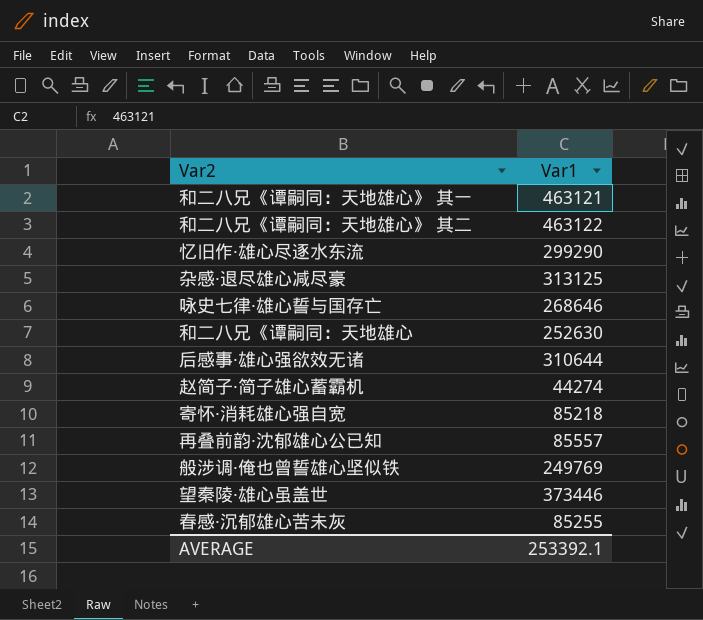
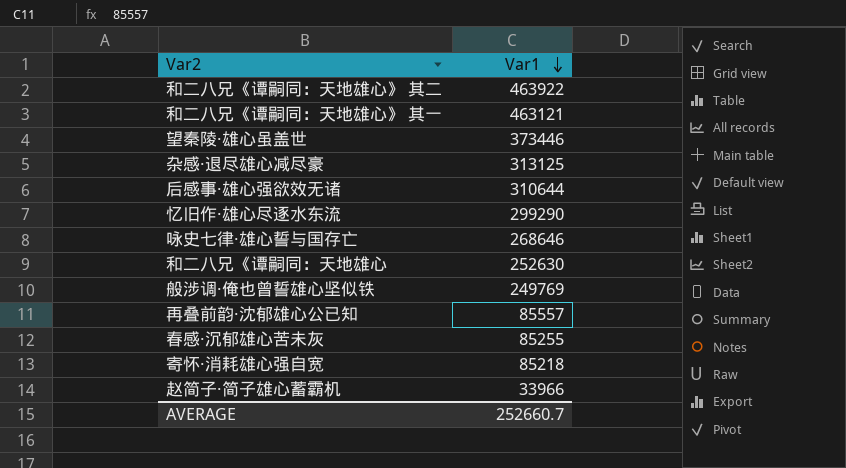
row order: none -> Var1 descending
和二八兄《谭嗣同：天地雄心》 其二 | Var1: 463122 -> 463922
赵简子·简子雄心蓄霸机 | Var1: 44274 -> 33966
AVERAGE | Var1: 253392.1 -> 252660.7

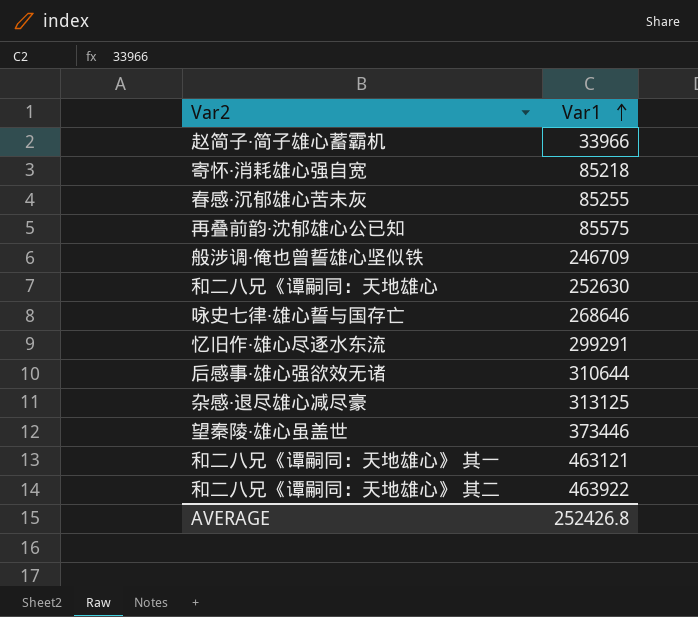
row order: Var1 descending -> Var1 ascending
再叠前韵·沈郁雄心公已知 | Var1: 85557 -> 85575
般涉调·俺也曾誓雄心坚似铁 | Var1: 249769 -> 246709
忆旧作·雄心尽逐水东流 | Var1: 299290 -> 299291
AVERAGE | Var1: 252660.7 -> 252426.8

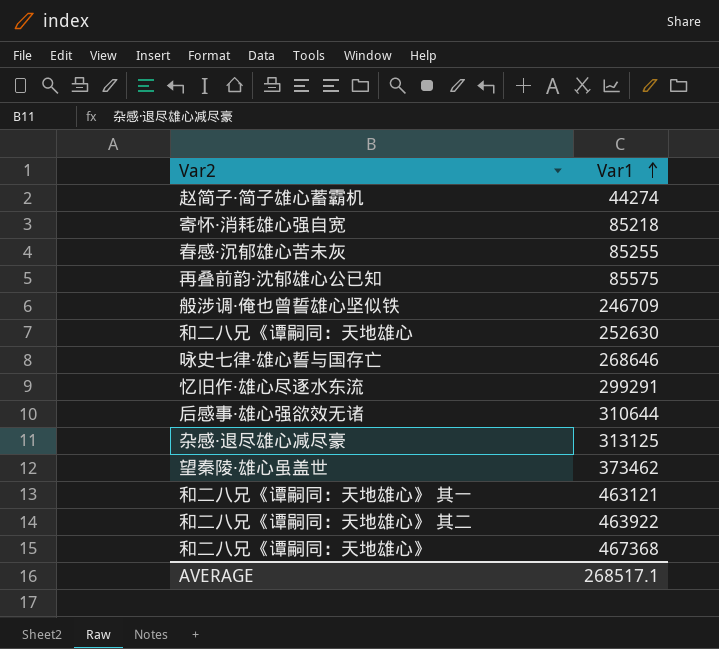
赵简子·简子雄心蓄霸机 | Var1: 33966 -> 44274
望秦陵·雄心虽盖世 | Var1: 373446 -> 373462
row 和二八兄《谭嗣同：天地雄心》: none -> 467368
AVERAGE | Var1: 252426.8 -> 268517.1

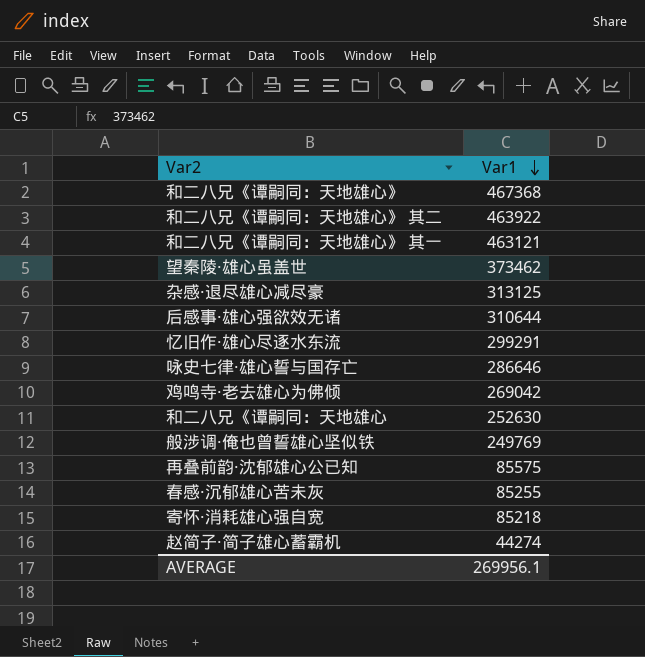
row order: Var1 ascending -> Var1 descending
咏史七律·雄心誓与国存亡 | Var1: 268646 -> 286646
row 鸡鸣寺·老去雄心为佛倾: none -> 269042
般涉调·俺也曾誓雄心坚似铁 | Var1: 246709 -> 249769
AVERAGE | Var1: 268517.1 -> 269956.1

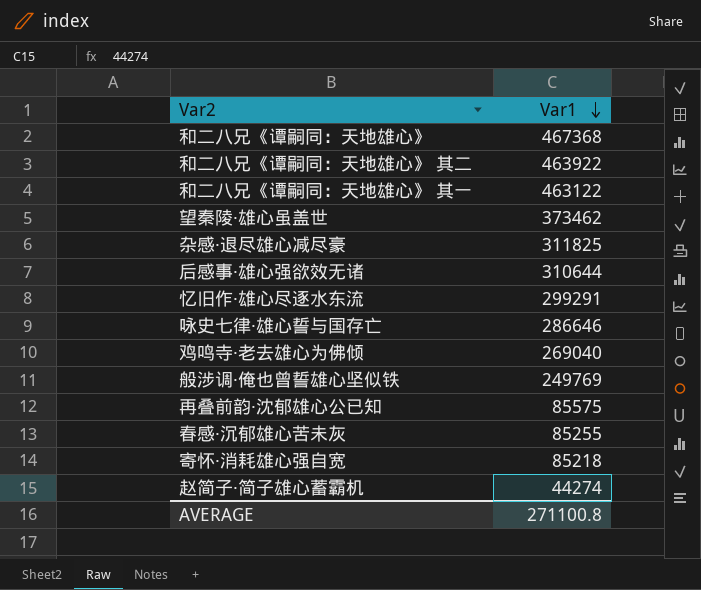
row 和二八兄《谭嗣同：天地雄心: 252630 -> none
和二八兄《谭嗣同：天地雄心》 其一 | Var1: 463121 -> 463122
杂感·退尽雄心减尽豪 | Var1: 313125 -> 311825
鸡鸣寺·老去雄心为佛倾 | Var1: 269042 -> 269040
AVERAGE | Var1: 269956.1 -> 271100.8

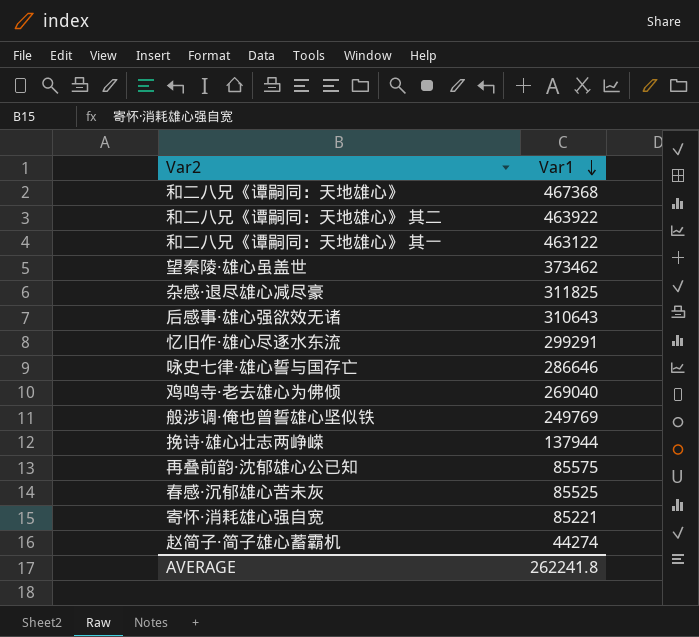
后感事·雄心强欲效无诸 | Var1: 310644 -> 310643
row 挽诗·雄心壮志两峥嵘: none -> 137944
春感·沉郁雄心苦未灰 | Var1: 85255 -> 85525
寄怀·消耗雄心强自宽 | Var1: 85218 -> 85221
AVERAGE | Var1: 271100.8 -> 262241.8

